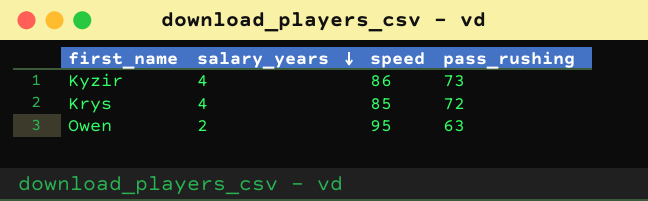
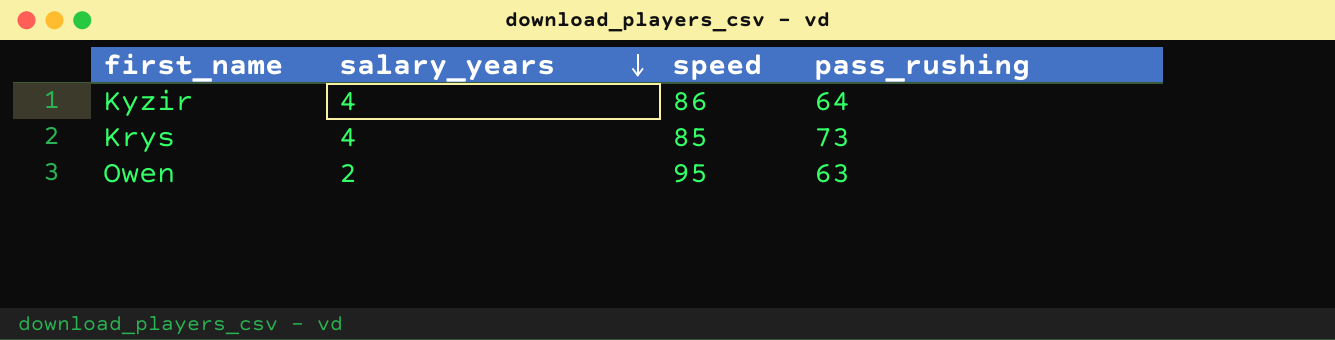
Kyzir | pass_rushing: 73 -> 64
Krys | pass_rushing: 72 -> 73

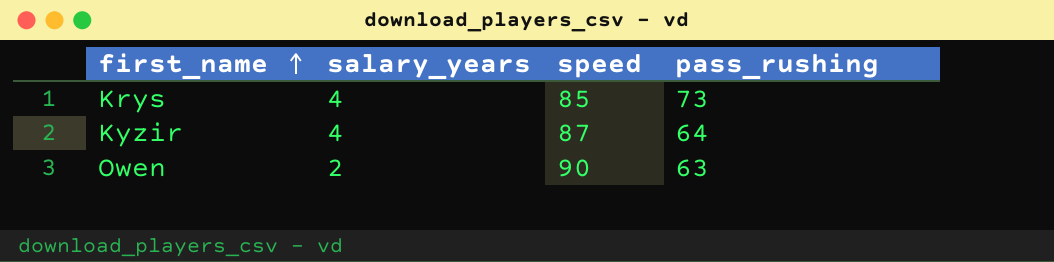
row order: salary_years descending -> first_name ascending
Kyzir | speed: 86 -> 87
Owen | speed: 95 -> 90

